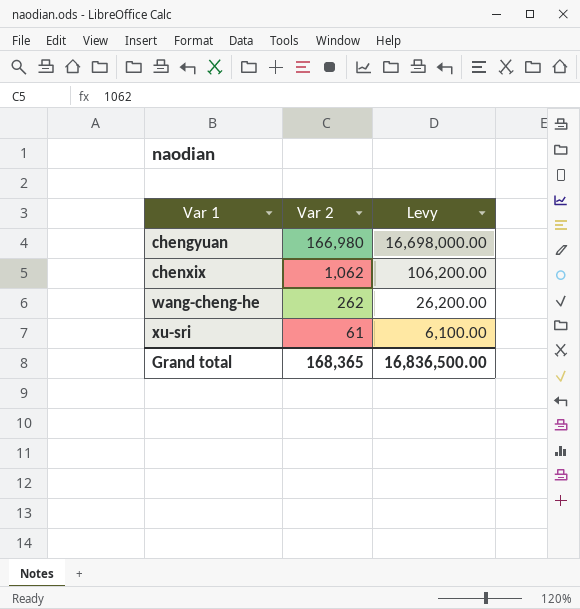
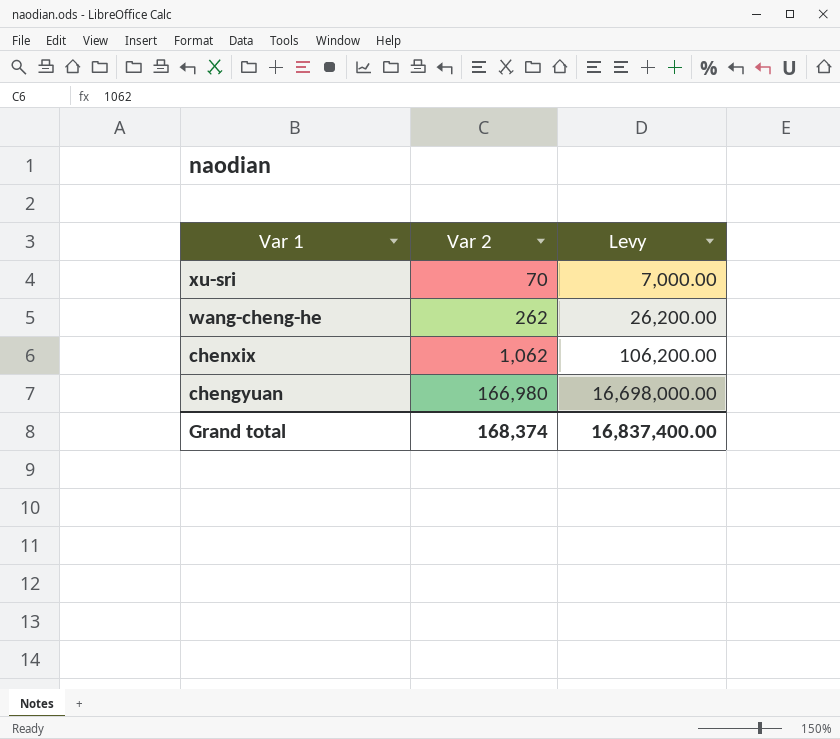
row order: Var 1 ascending -> Var 1 descending
xu-sri | Var 2: 61 -> 70
xu-sri | Levy: 6,100.00 -> 7,000.00
Grand total | Var 2: 168,365 -> 168,374
Grand total | Levy: 16,836,500.00 -> 16,837,400.00

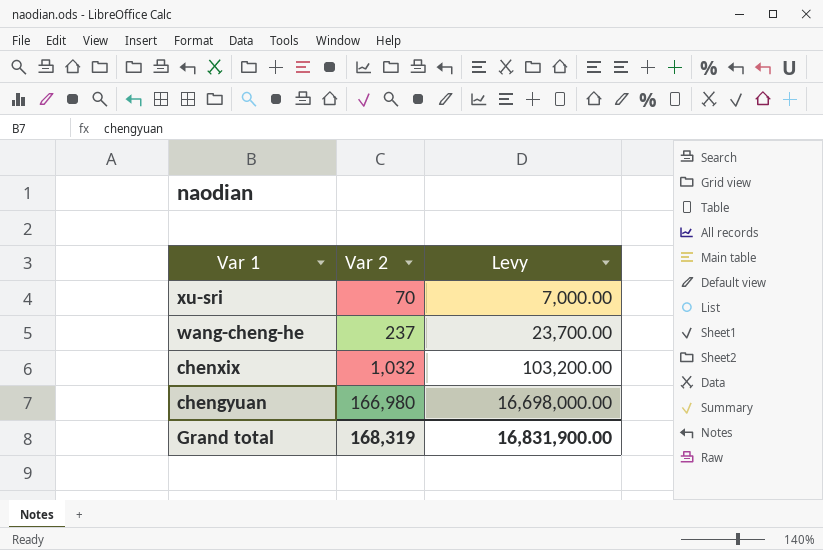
wang-cheng-he | Var 2: 262 -> 237
wang-cheng-he | Levy: 26,200.00 -> 23,700.00
chenxix | Var 2: 1,062 -> 1,032
chenxix | Levy: 106,200.00 -> 103,200.00
Grand total | Var 2: 168,374 -> 168,319
Grand total | Levy: 16,837,400.00 -> 16,831,900.00

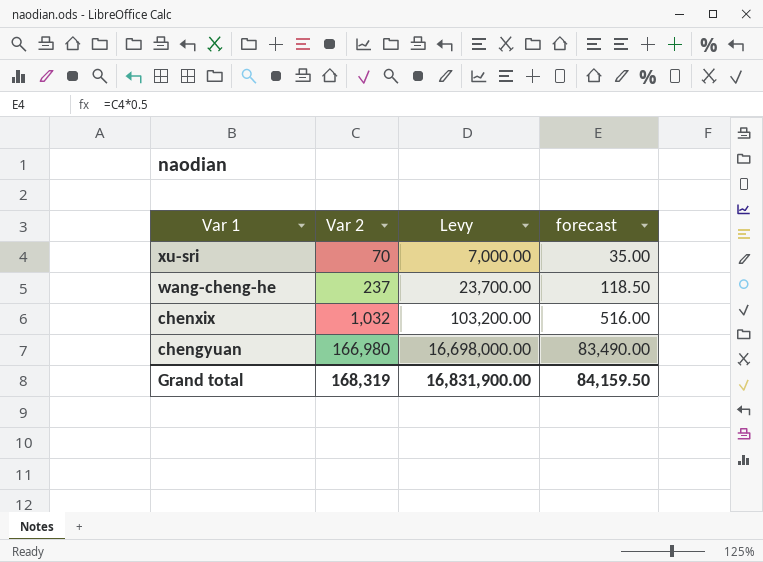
column forecast | formula: none -> [Var 2] * 0.5

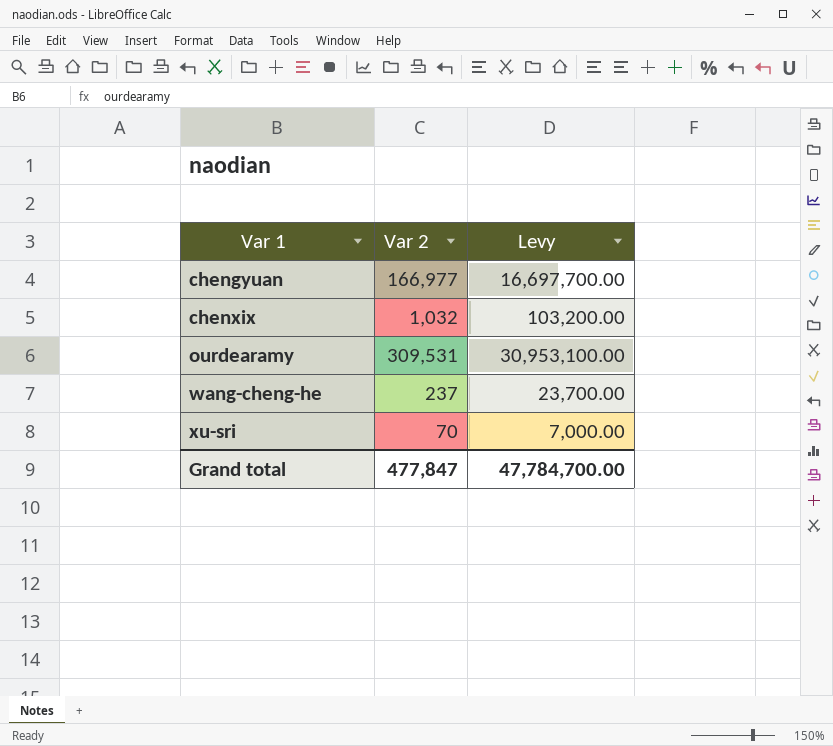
row order: Var 1 descending -> Var 1 ascending
column forecast | formula: [Var 2] * 0.5 -> none
chengyuan | Var 2: 166,980 -> 166,977
chengyuan | Levy: 16,698,000.00 -> 16,697,700.00
row ourdearamy: none -> 309,531 | 30,953,100.00
Grand total | Var 2: 168,319 -> 477,847
Grand total | Levy: 16,831,900.00 -> 47,784,700.00

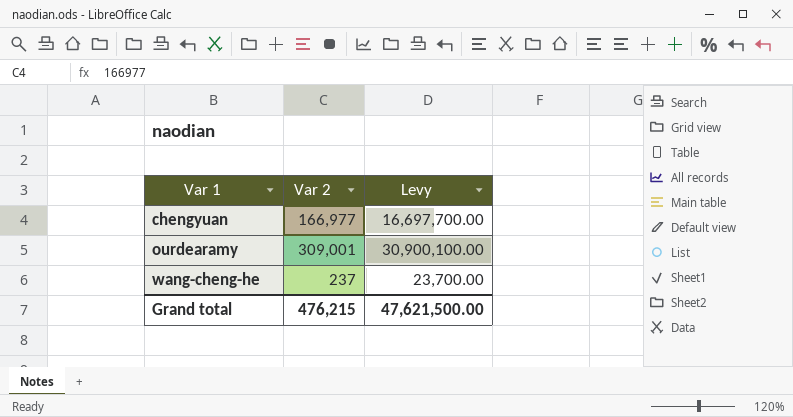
row chenxix: 1,032 | 103,200.00 -> none
row xu-sri: 70 | 7,000.00 -> none
ourdearamy | Var 2: 309,531 -> 309,001
ourdearamy | Levy: 30,953,100.00 -> 30,900,100.00
Grand total | Var 2: 477,847 -> 476,215
Grand total | Levy: 47,784,700.00 -> 47,621,500.00

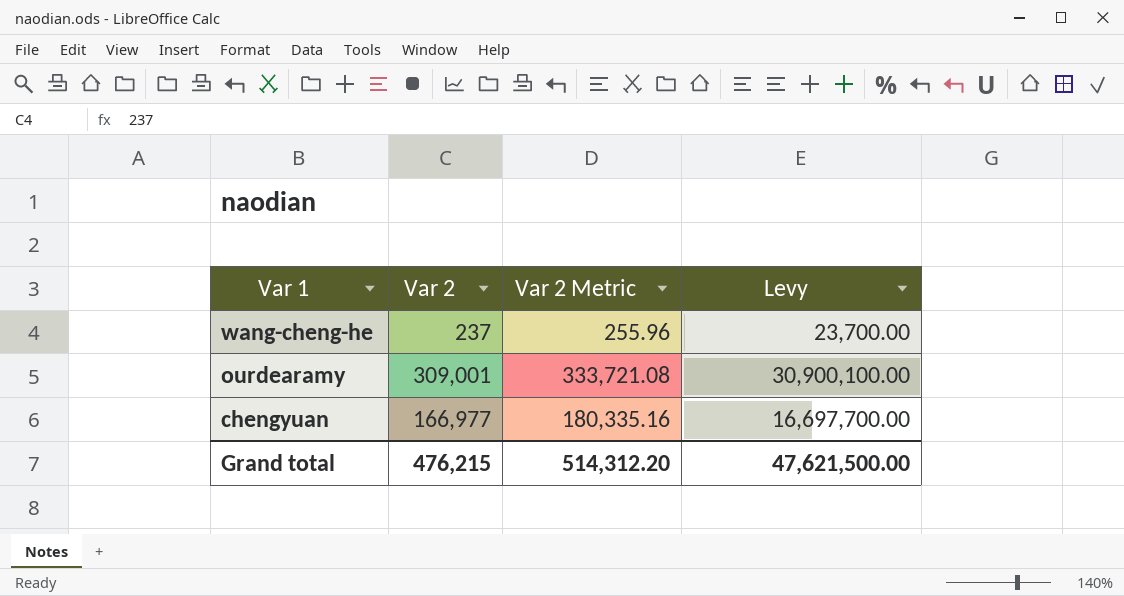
row order: Var 1 ascending -> Var 1 descending
column Var 2 Metric | formula: none -> [Var 2] * 1.08

